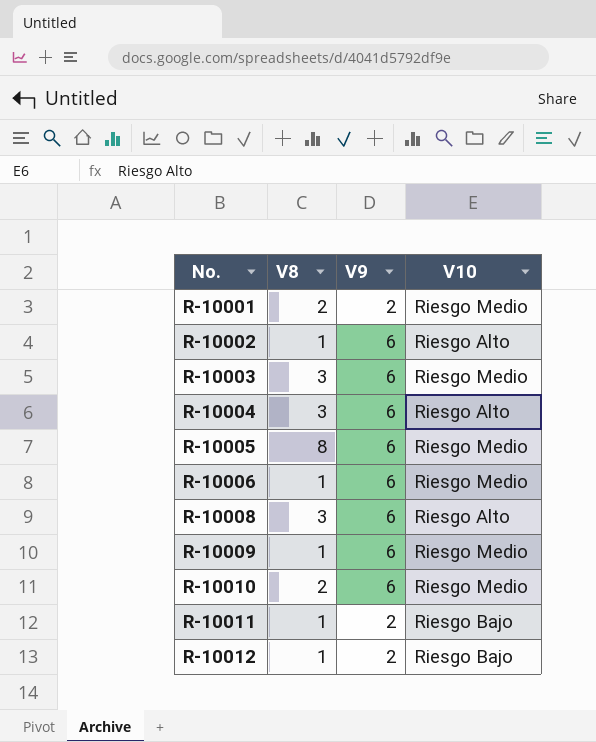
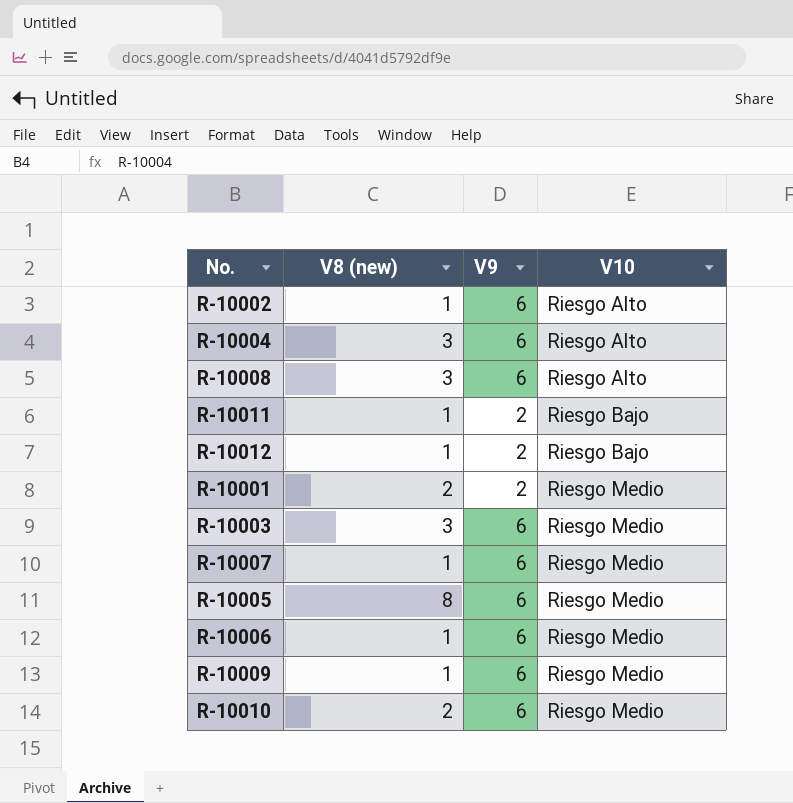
row order: No. ascending -> V10 ascending
column name: V8 -> V8 (new)
row R-10007: none -> 1 | 6 | Riesgo Medio

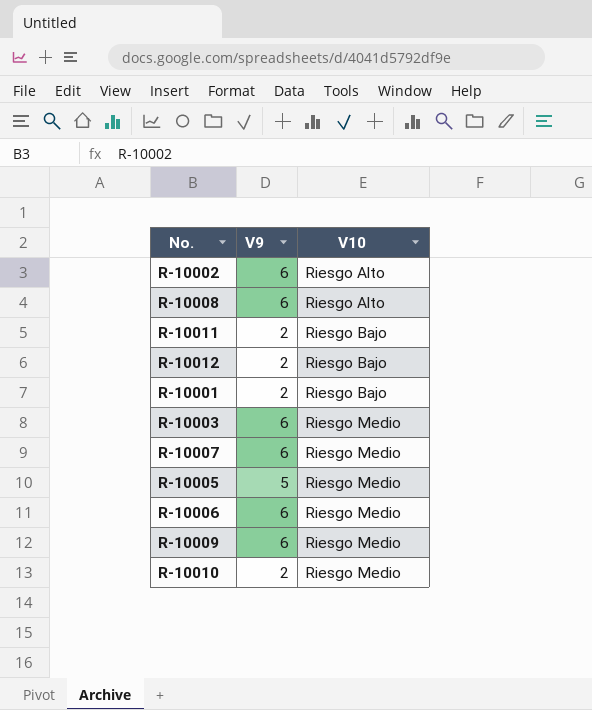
column V8 (new) | position: 2 -> none
row R-10004: 3 | 6 | Riesgo Alto -> none
R-10001 | V10: Riesgo Medio -> Riesgo Bajo
R-10005 | V9: 6 -> 5
R-10010 | V9: 6 -> 2

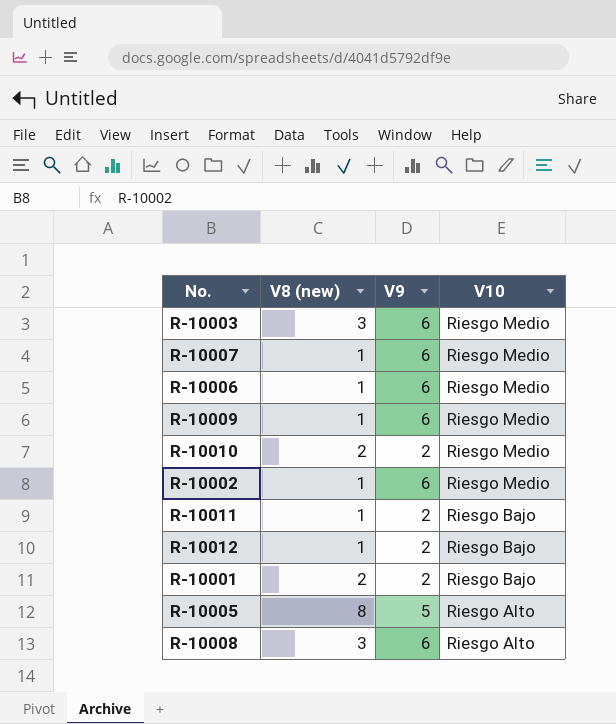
row order: V10 ascending -> V10 descending
column V8 (new) | position: none -> 2
R-10002 | V10: Riesgo Alto -> Riesgo Medio
R-10005 | V10: Riesgo Medio -> Riesgo Alto

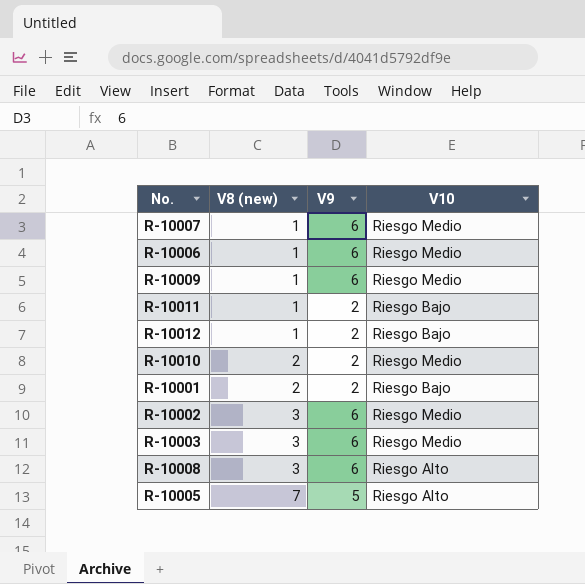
row order: V10 descending -> V8 (new) ascending
R-10002 | V8 (new): 1 -> 3
R-10005 | V8 (new): 8 -> 7

